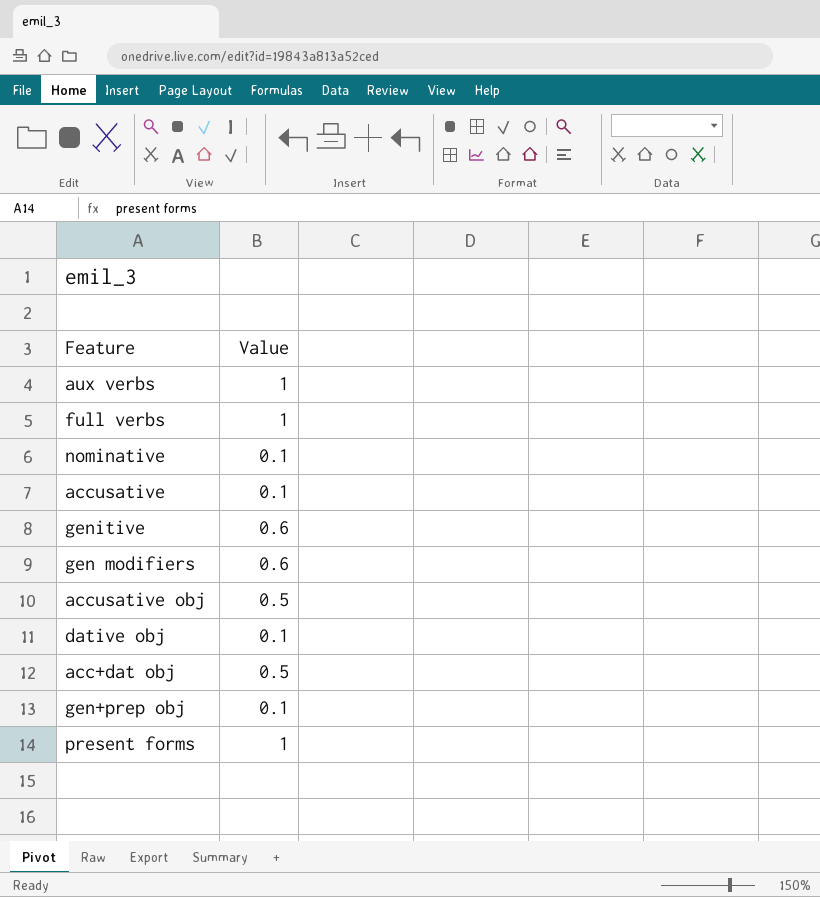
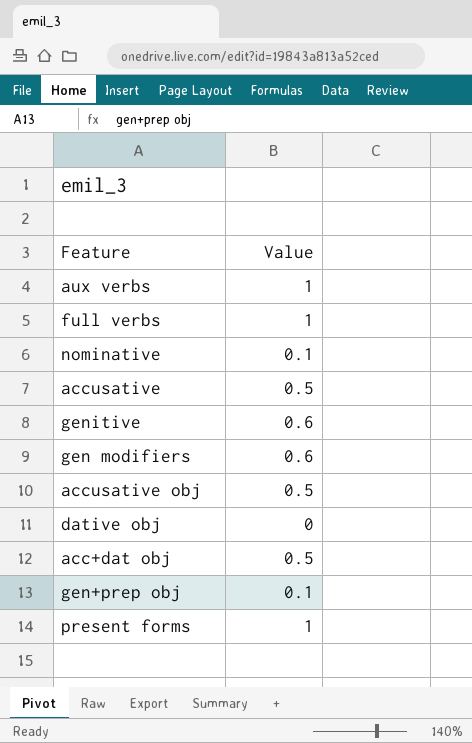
accusative | Value: 0.1 -> 0.5
dative obj | Value: 0.1 -> 0

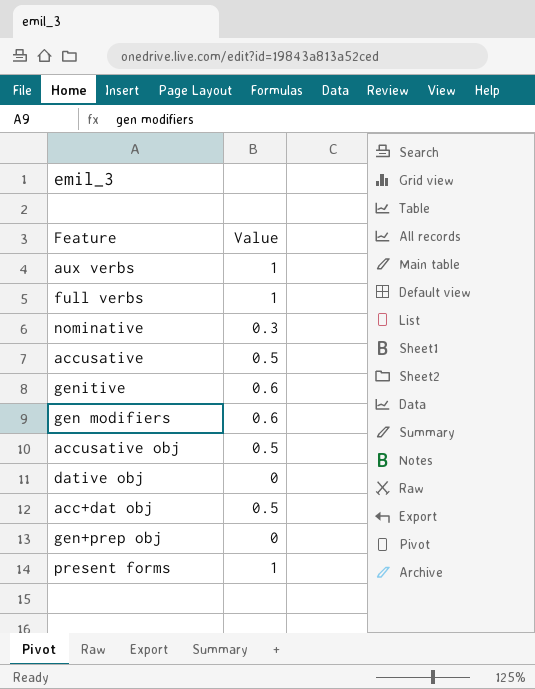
nominative | Value: 0.1 -> 0.3
gen+prep obj | Value: 0.1 -> 0

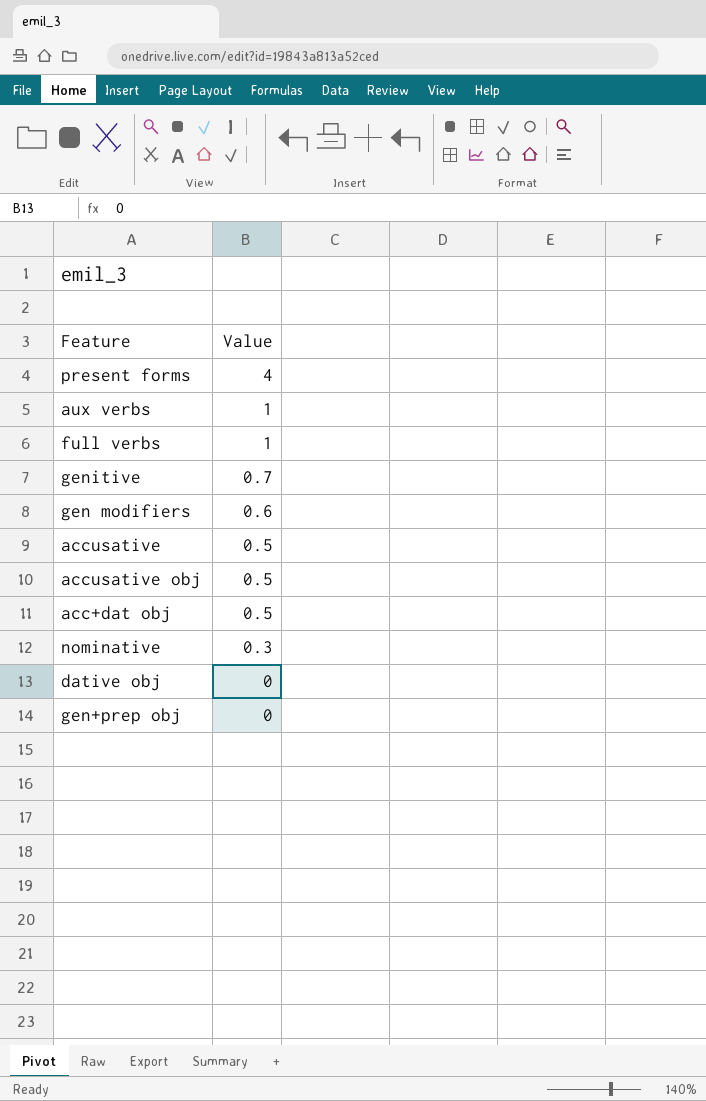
row order: none -> Value descending
present forms | Value: 1 -> 4
genitive | Value: 0.6 -> 0.7

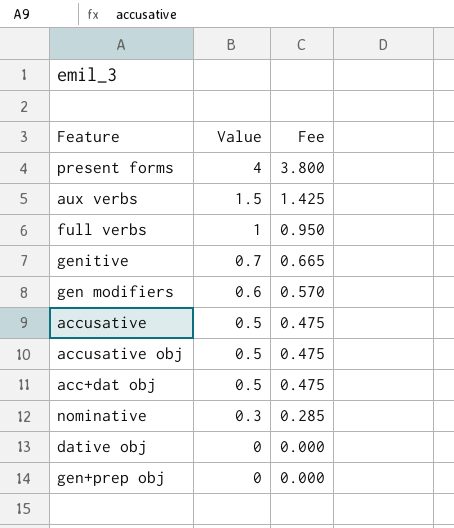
column Fee | formula: none -> [Value] * 0.95
aux verbs | Value: 1 -> 1.5

